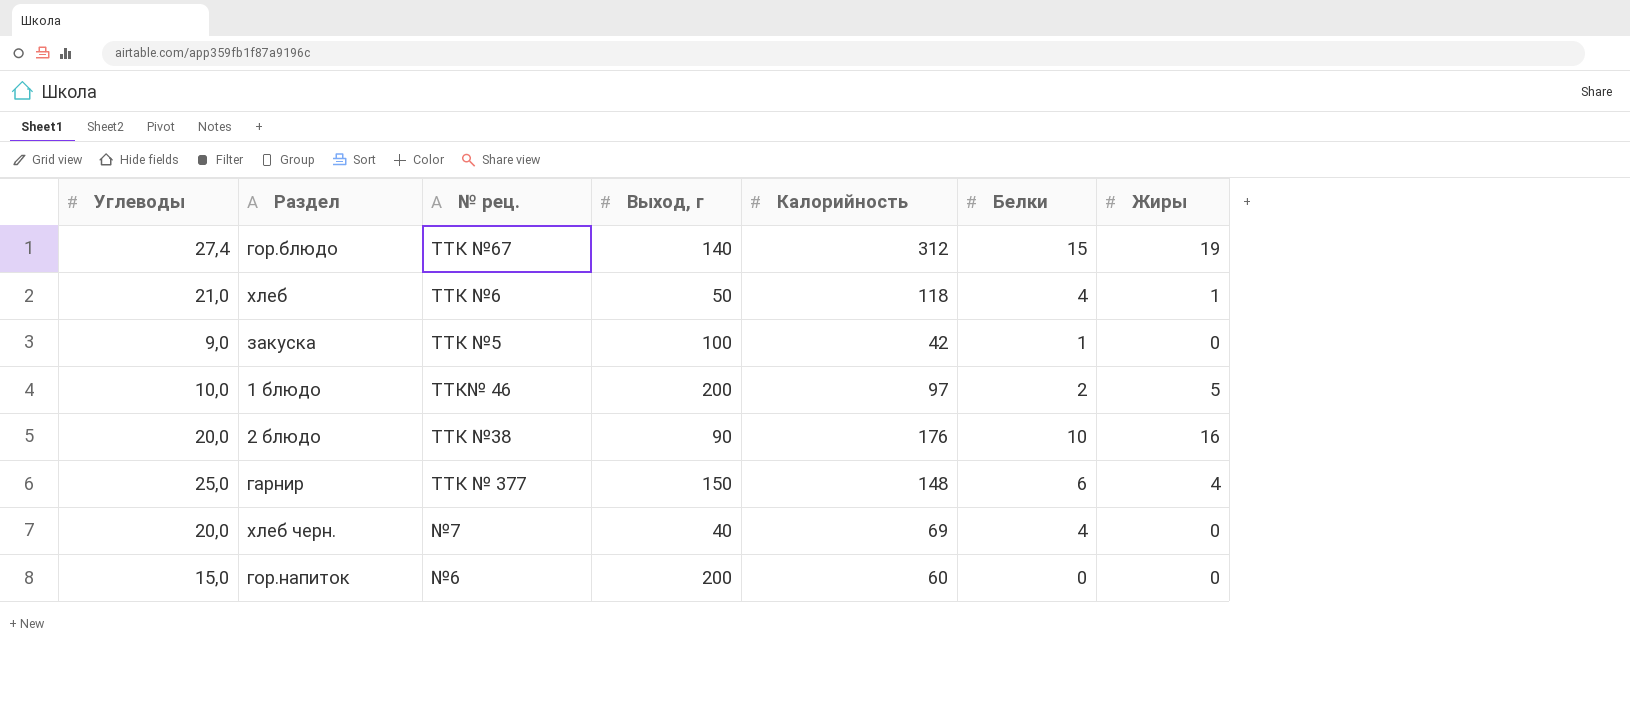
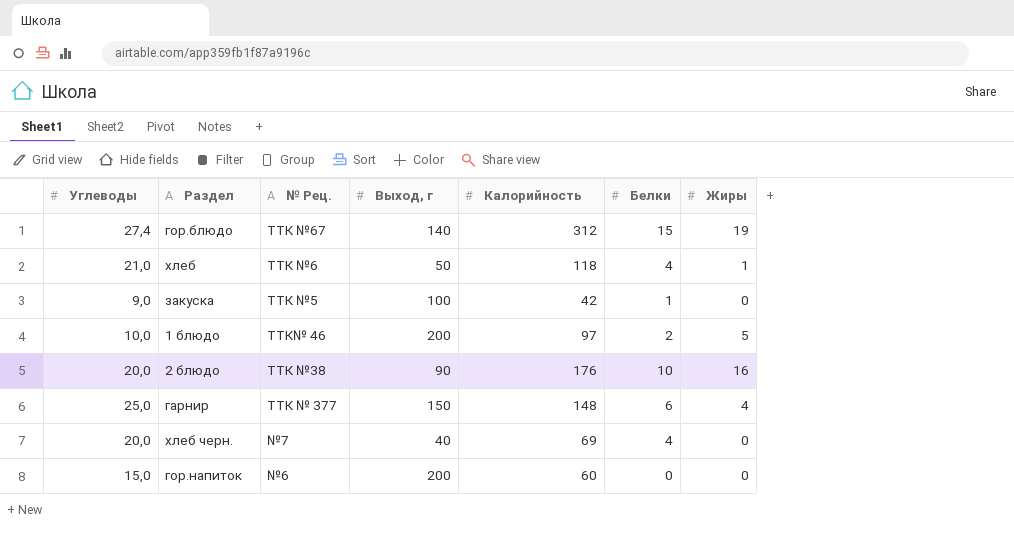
column name: № рец. -> № Рец.

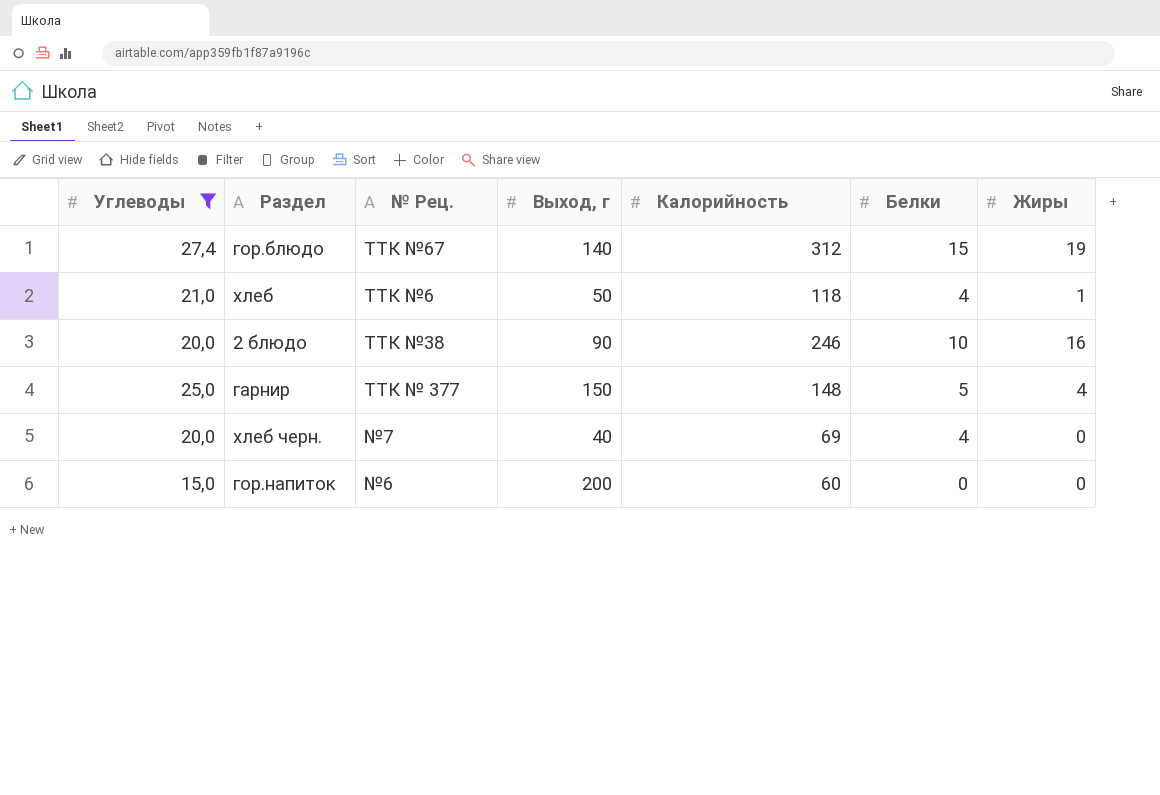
filter: none -> Углеводы >= 15,0
2 блюдо | Калорийность: 176 -> 246
гарнир | Белки: 6 -> 5

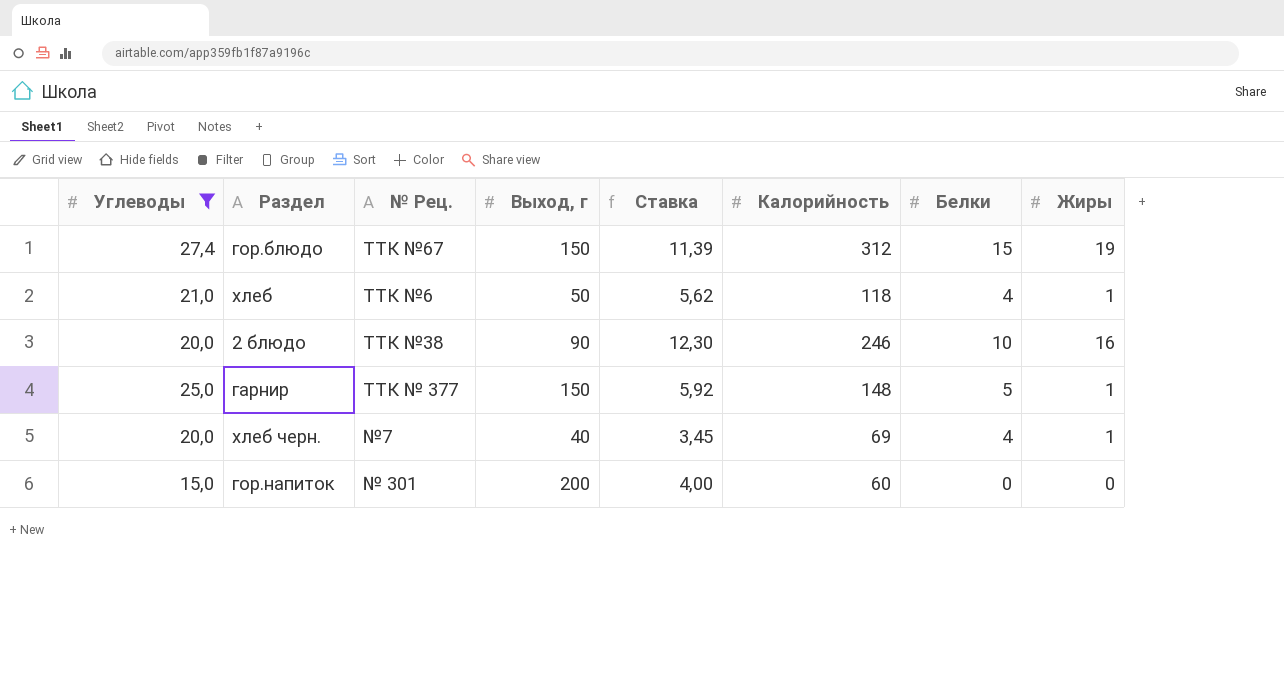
column Ставка | formula: none -> [Калорийность] / [Углеводы]
гор.блюдо | Выход, г: 140 -> 150
гарнир | Жиры: 4 -> 1
хлеб черн. | Жиры: 0 -> 1
гор.напиток | № Рец.: №6 -> № 301

